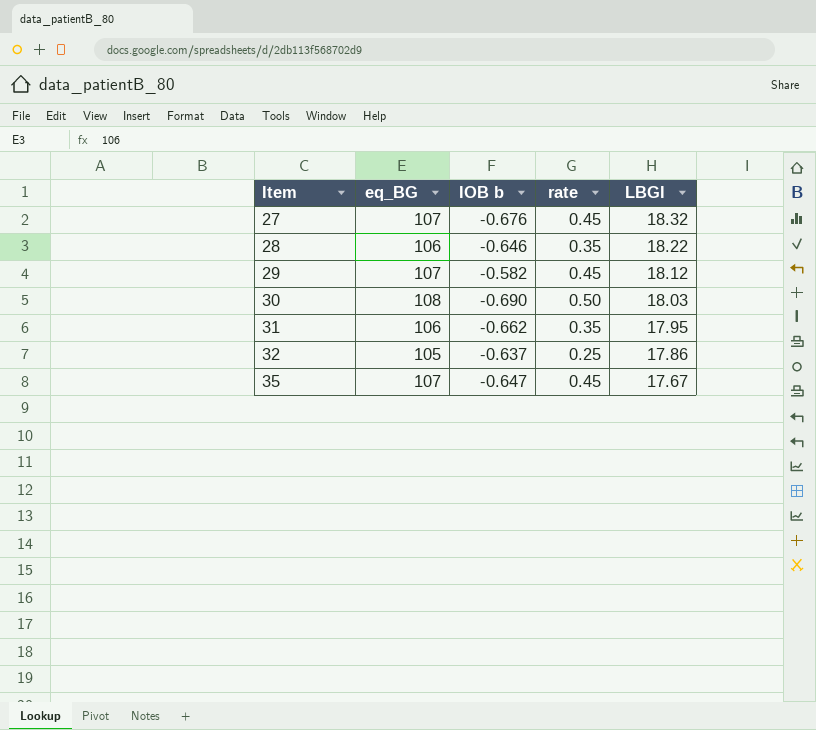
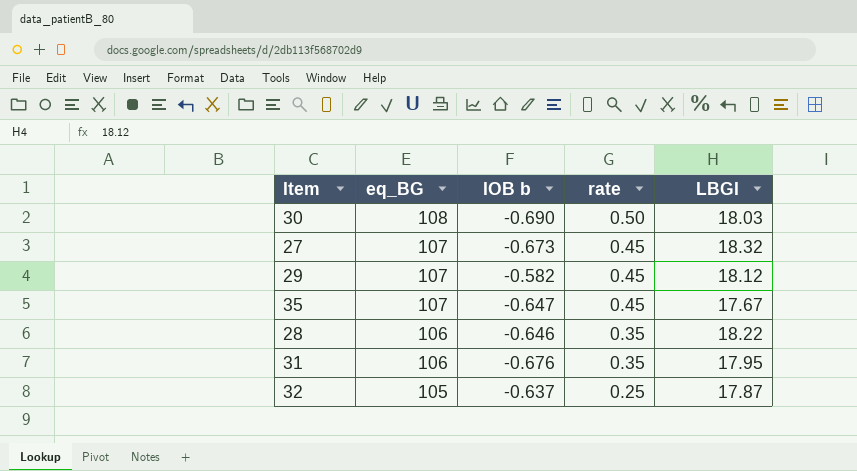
row order: Item ascending -> eq_BG descending
27 | IOB b: -0.676 -> -0.673
31 | IOB b: -0.662 -> -0.676
32 | LBGI: 17.86 -> 17.87

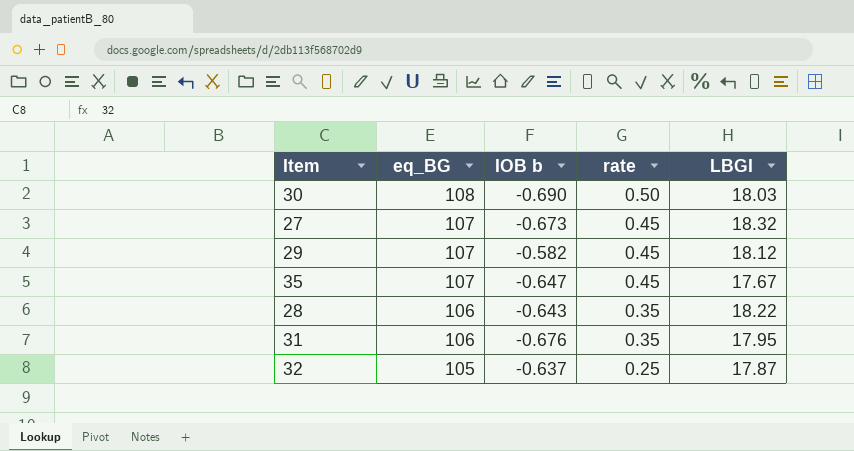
28 | IOB b: -0.646 -> -0.643

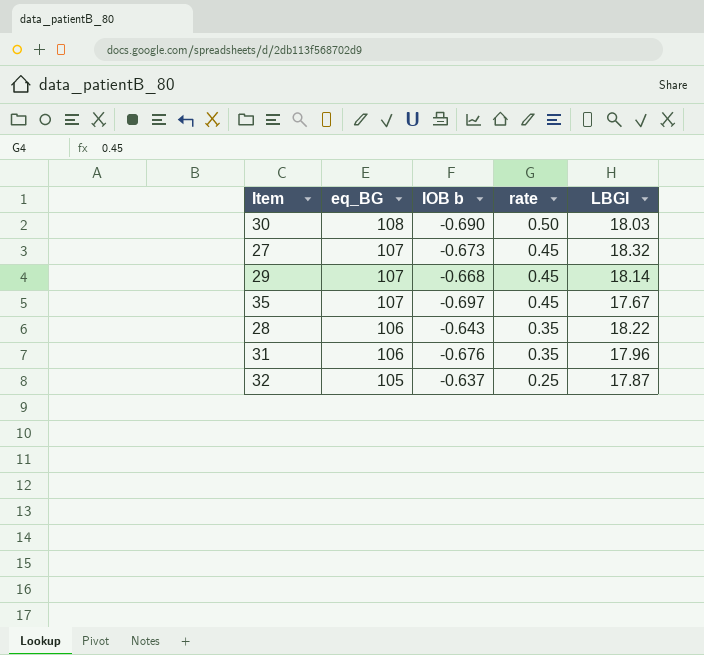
29 | IOB b: -0.582 -> -0.668
29 | LBGI: 18.12 -> 18.14
35 | IOB b: -0.647 -> -0.697
31 | LBGI: 17.95 -> 17.96

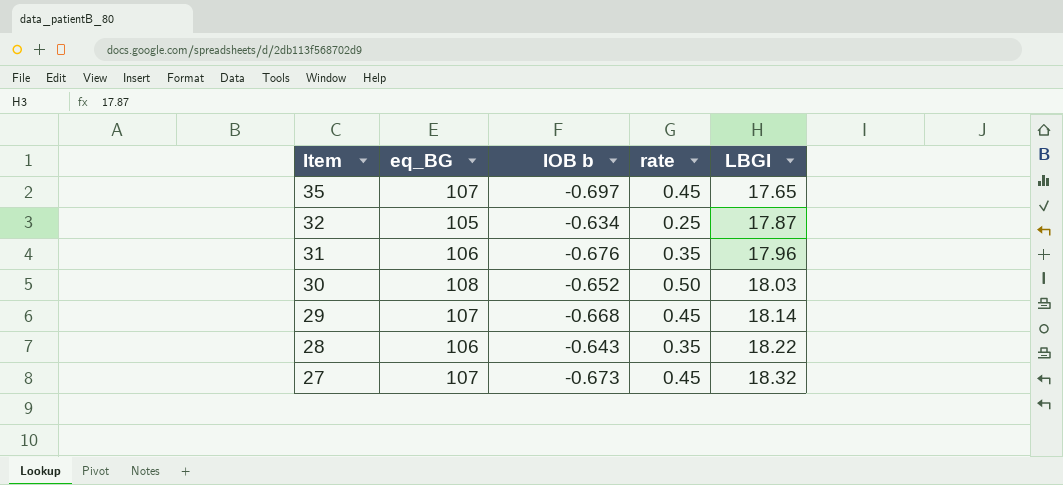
row order: eq_BG descending -> Item descending
35 | LBGI: 17.67 -> 17.65
32 | IOB b: -0.637 -> -0.634
30 | IOB b: -0.690 -> -0.652

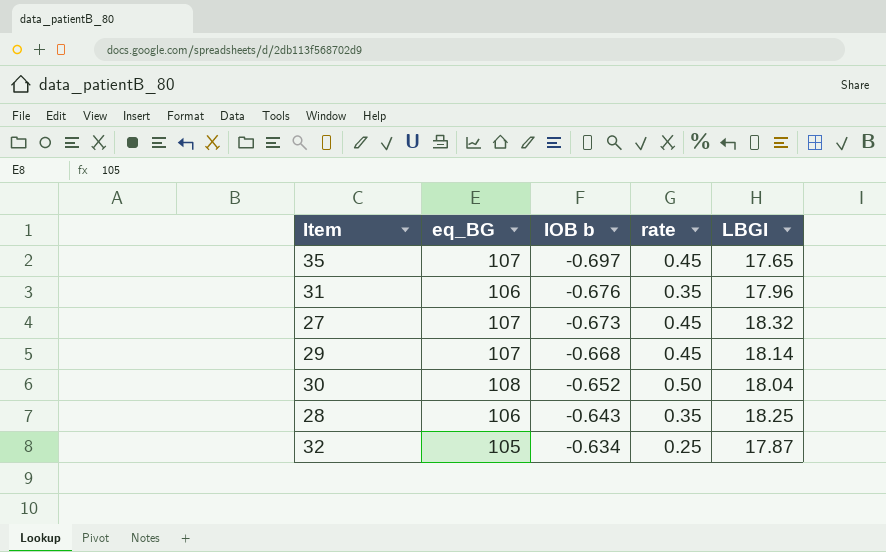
row order: Item descending -> IOB b ascending
30 | LBGI: 18.03 -> 18.04
28 | LBGI: 18.22 -> 18.25

